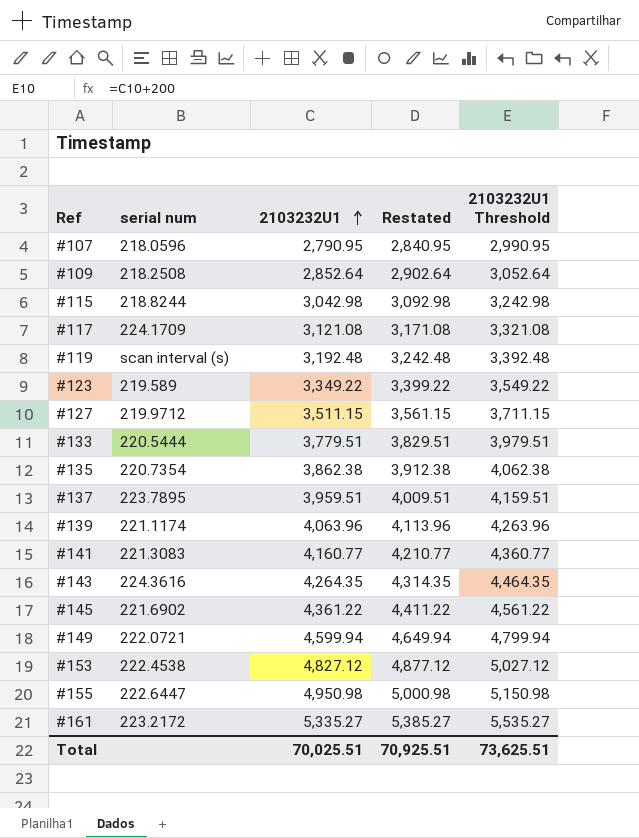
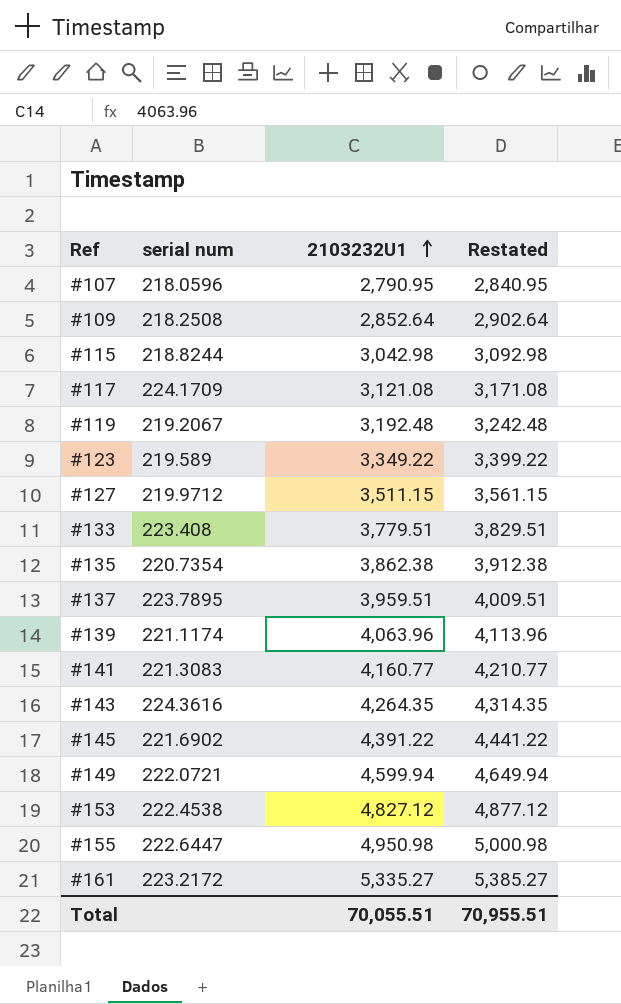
column 2103232U1 Threshold | formula: [2103232U1] + 200 -> none
#119 | serial num: scan interval (s) -> 219.2067
#133 | serial num: 220.5444 -> 223.408
#145 | 2103232U1: 4,361.22 -> 4,391.22
#145 | Restated: 4,411.22 -> 4,441.22
Total | 2103232U1: 70,025.51 -> 70,055.51
Total | Restated: 70,925.51 -> 70,955.51

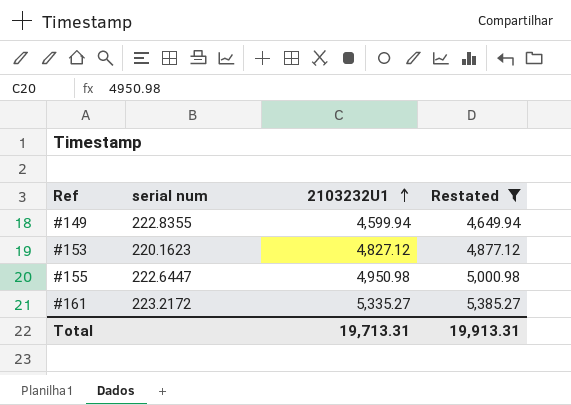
filter: none -> Restated >= 4,649.94
#149 | serial num: 222.0721 -> 222.8355
#153 | serial num: 222.4538 -> 220.1623
Total | 2103232U1: 70,055.51 -> 19,713.31
Total | Restated: 70,955.51 -> 19,913.31

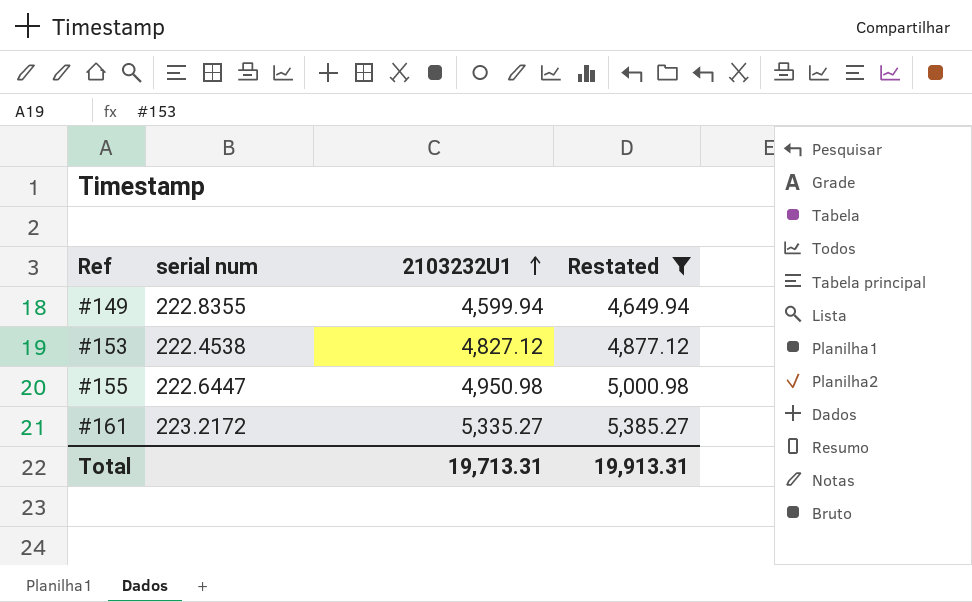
#153 | serial num: 220.1623 -> 222.4538

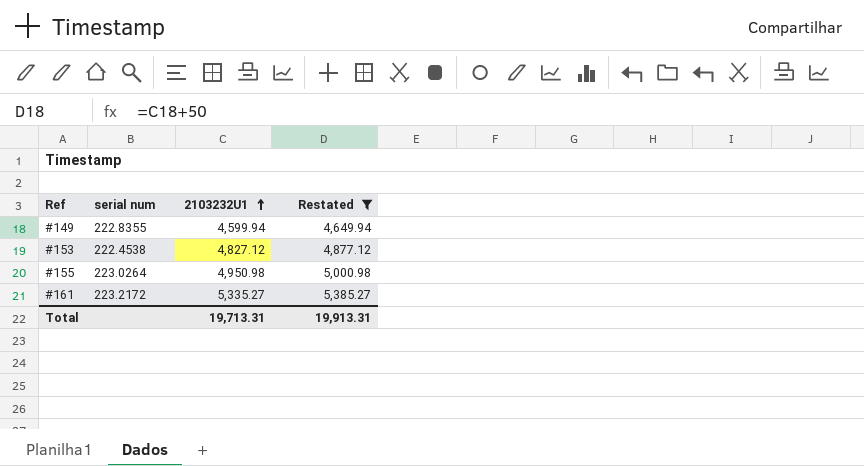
#155 | serial num: 222.6447 -> 223.0264

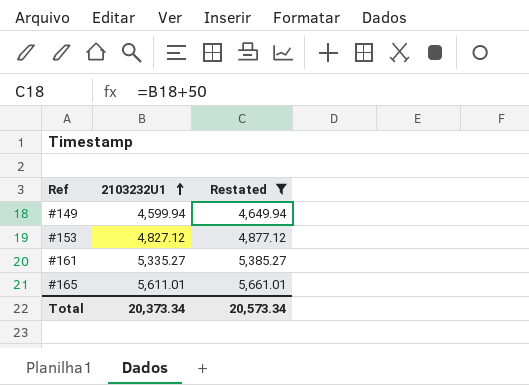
column serial num | position: 2 -> none
row #155: 223.0264 | 4,950.98 | 5,000.98 -> none
row #165: none -> 5,611.01 | 5,661.01
Total | 2103232U1: 19,713.31 -> 20,373.34
Total | Restated: 19,913.31 -> 20,573.34

